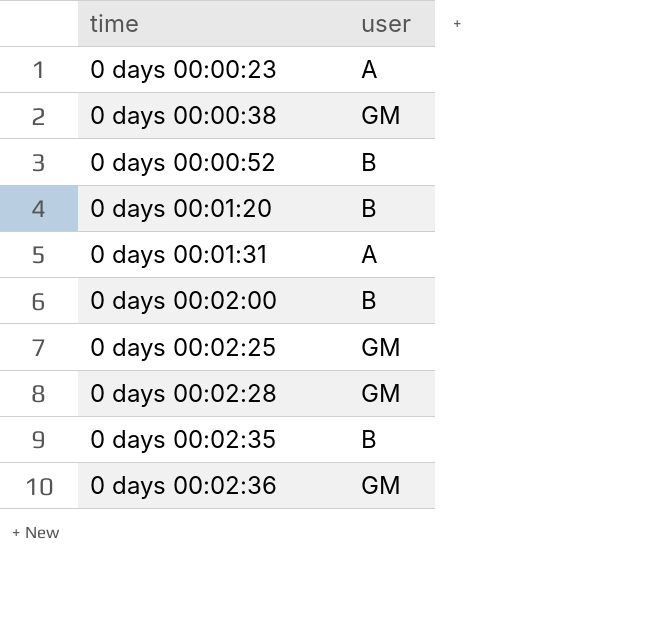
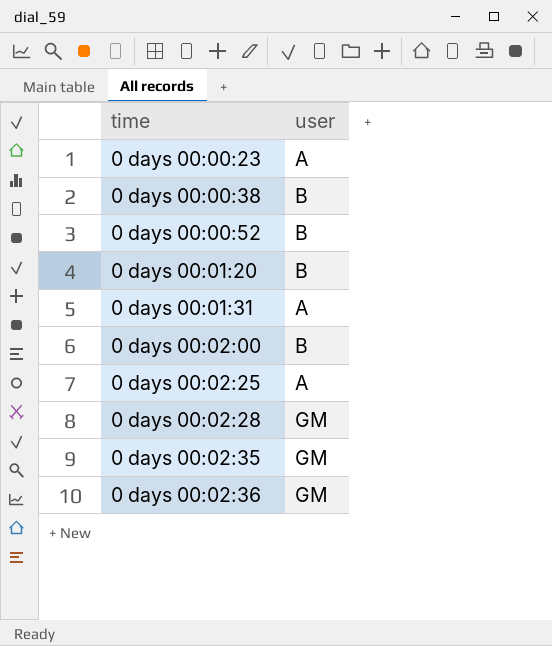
0 days 00:00:38 | user: GM -> B
0 days 00:02:25 | user: GM -> A
0 days 00:02:35 | user: B -> GM

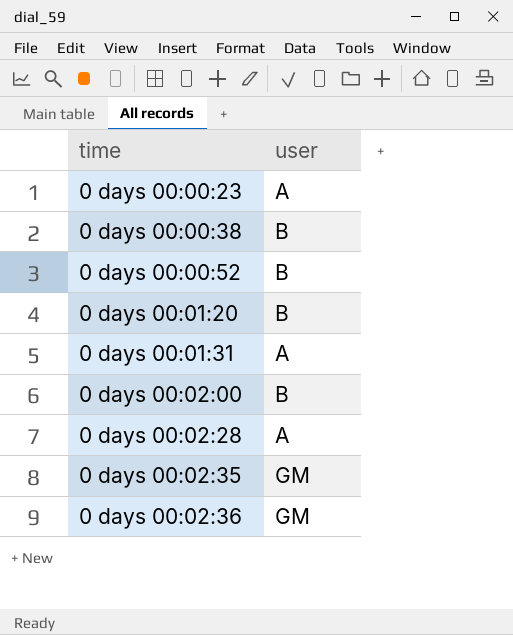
row 0 days 00:02:25: A -> none
0 days 00:02:28 | user: GM -> A

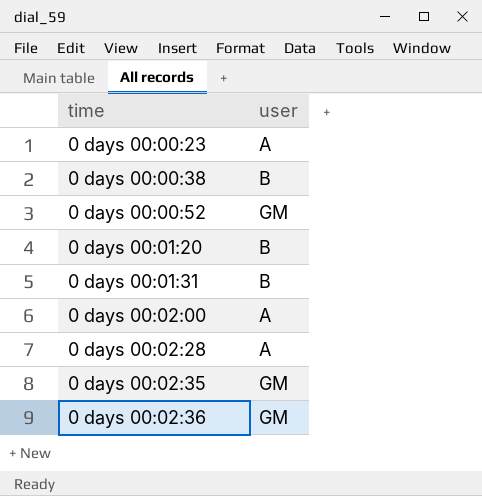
0 days 00:00:52 | user: B -> GM
0 days 00:01:31 | user: A -> B
0 days 00:02:00 | user: B -> A

